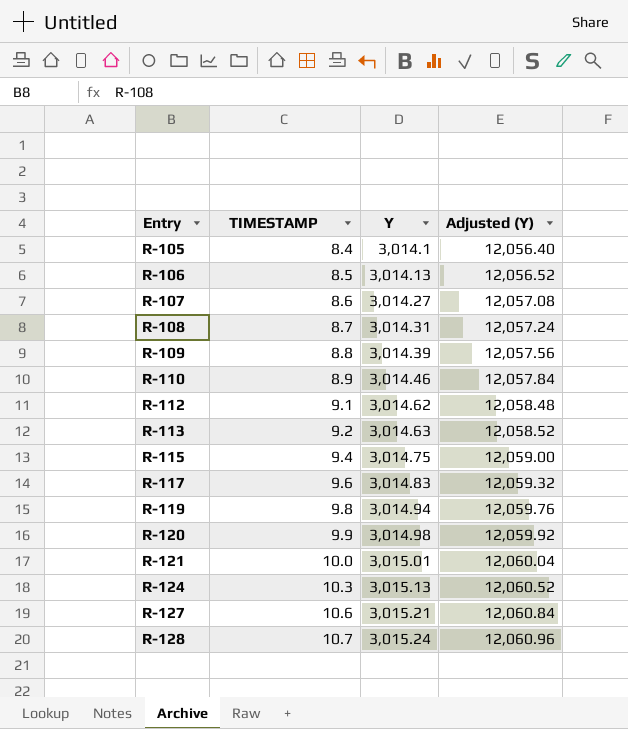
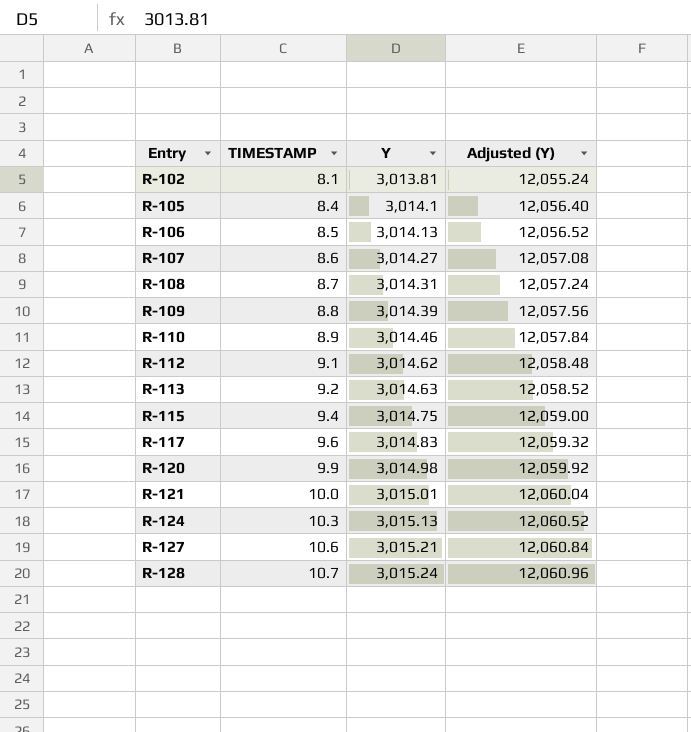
row R-119: 9.8 | 3,014.94 | 12,059.76 -> none
row R-102: none -> 8.1 | 3,013.81 | 12,055.24

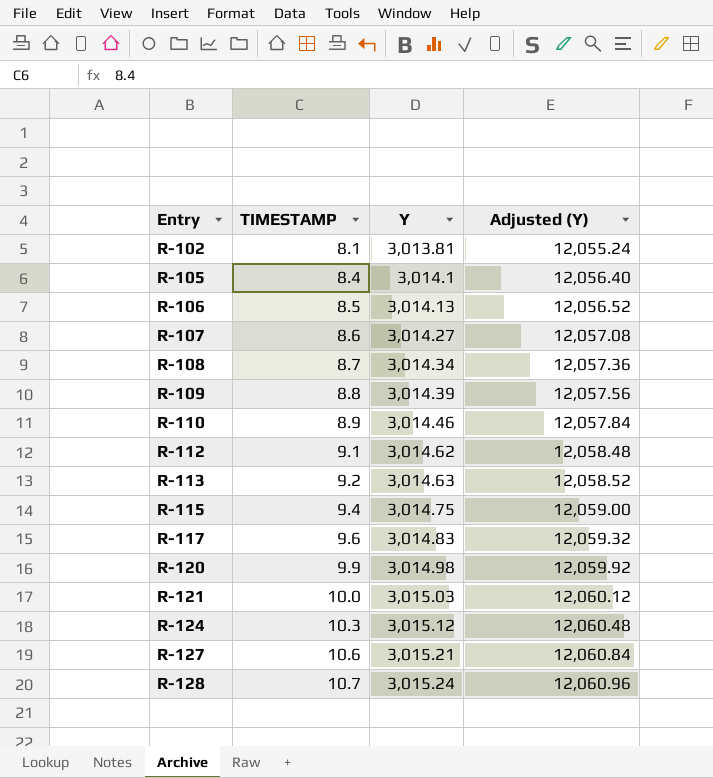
R-108 | Y: 3,014.31 -> 3,014.34
R-108 | Adjusted (Y): 12,057.24 -> 12,057.36
R-121 | Y: 3,015.01 -> 3,015.03
R-121 | Adjusted (Y): 12,060.04 -> 12,060.12
R-124 | Y: 3,015.13 -> 3,015.12
R-124 | Adjusted (Y): 12,060.52 -> 12,060.48

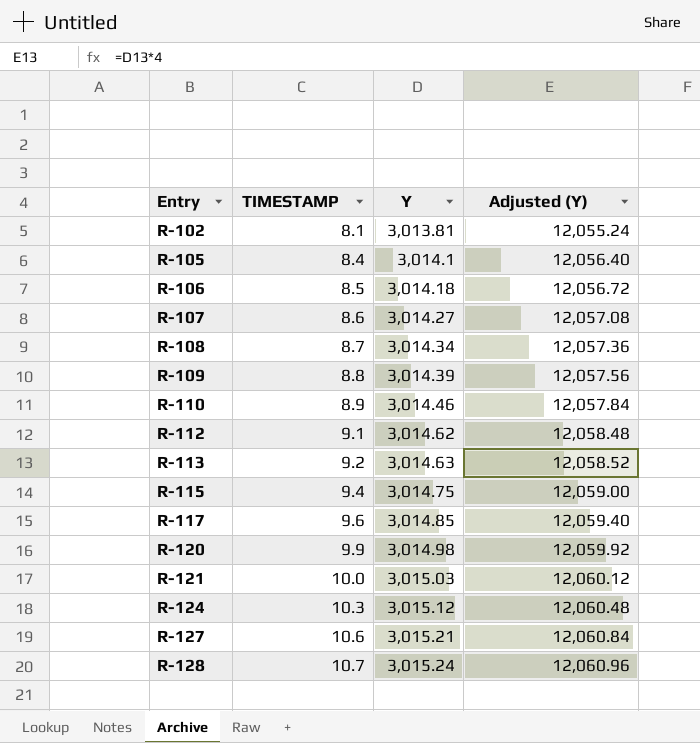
R-106 | Y: 3,014.13 -> 3,014.18
R-106 | Adjusted (Y): 12,056.52 -> 12,056.72
R-117 | Y: 3,014.83 -> 3,014.85
R-117 | Adjusted (Y): 12,059.32 -> 12,059.40

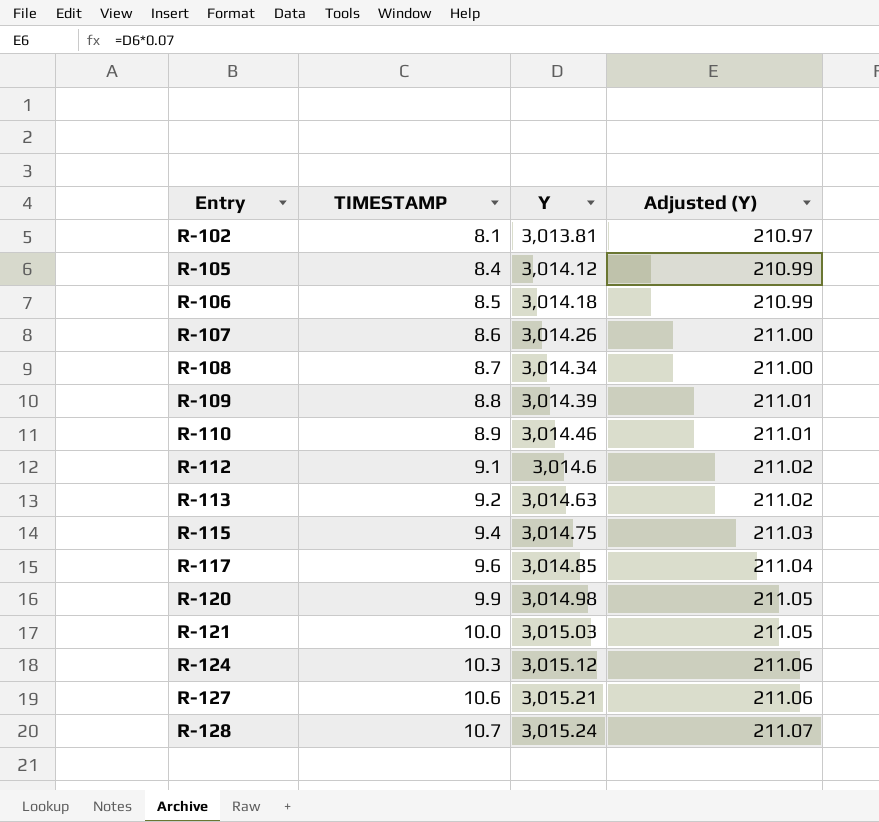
column Adjusted (Y) | formula: [Y] * 4 -> [Y] * 0.07
R-105 | Y: 3,014.1 -> 3,014.12
R-107 | Y: 3,014.27 -> 3,014.26
R-112 | Y: 3,014.62 -> 3,014.6

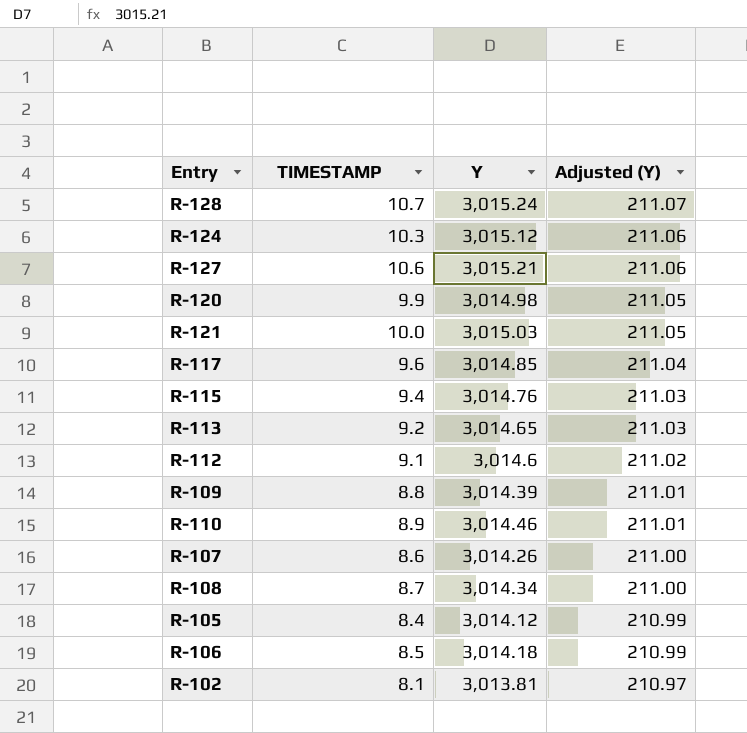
row order: Entry ascending -> Adjusted (Y) descending
R-115 | Y: 3,014.75 -> 3,014.76
R-113 | Y: 3,014.63 -> 3,014.65
R-113 | Adjusted (Y): 211.02 -> 211.03

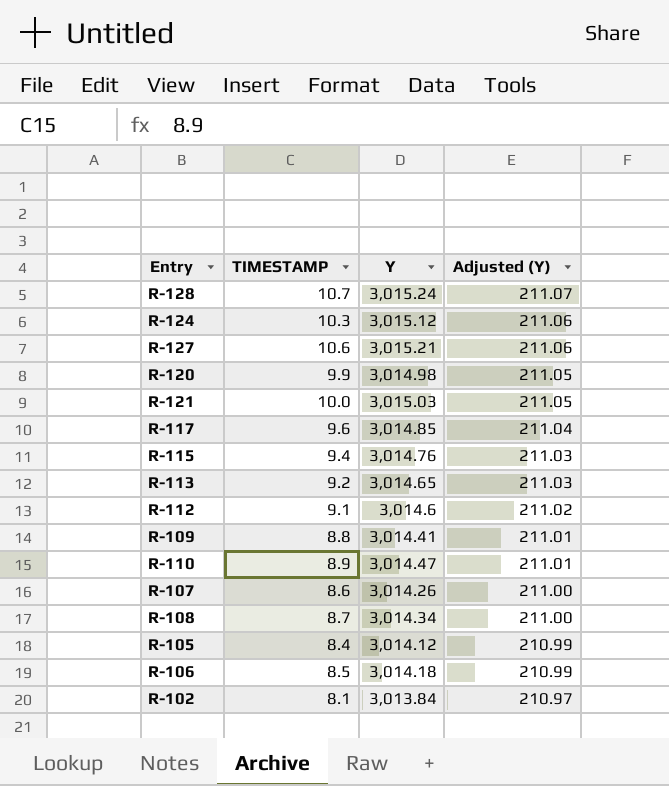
R-109 | Y: 3,014.39 -> 3,014.41
R-110 | Y: 3,014.46 -> 3,014.47
R-102 | Y: 3,013.81 -> 3,013.84

